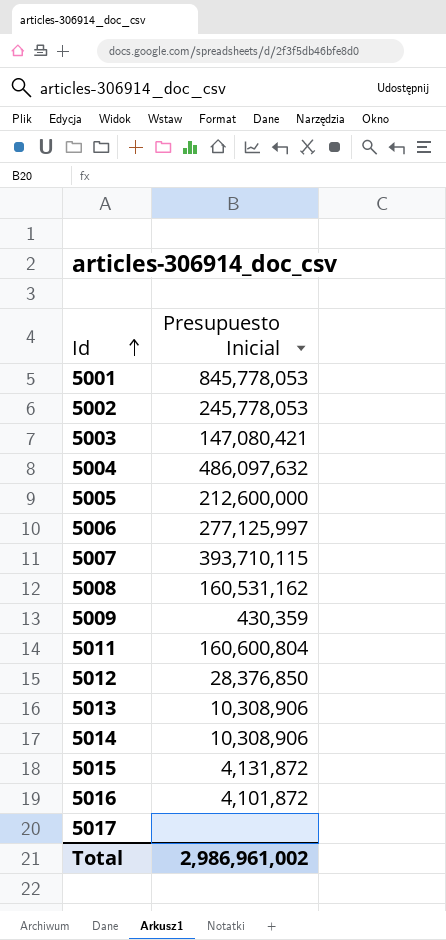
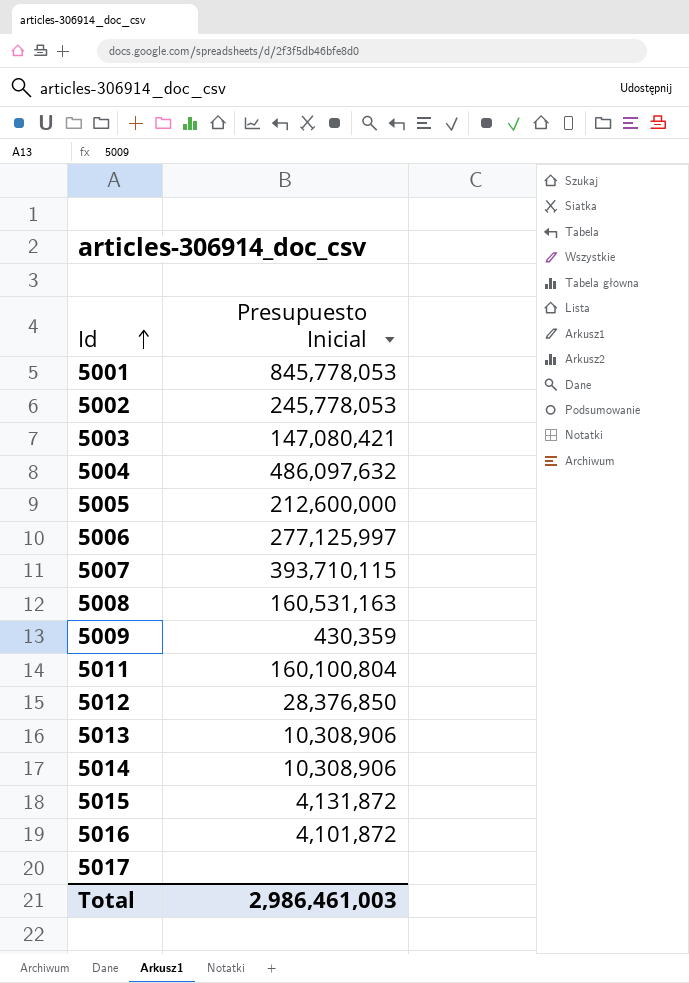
5008 | Presupuesto Inicial: 160,531,162 -> 160,531,163
5011 | Presupuesto Inicial: 160,600,804 -> 160,100,804
Total | Presupuesto Inicial: 2,986,961,002 -> 2,986,461,003

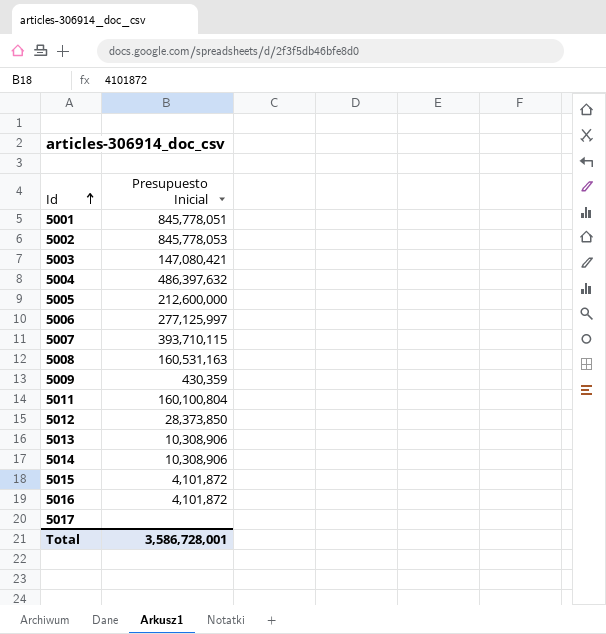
5001 | Presupuesto Inicial: 845,778,053 -> 845,778,051
5002 | Presupuesto Inicial: 245,778,053 -> 845,778,053
5004 | Presupuesto Inicial: 486,097,632 -> 486,397,632
5012 | Presupuesto Inicial: 28,376,850 -> 28,373,850
5015 | Presupuesto Inicial: 4,131,872 -> 4,101,872
Total | Presupuesto Inicial: 2,986,461,003 -> 3,586,728,001

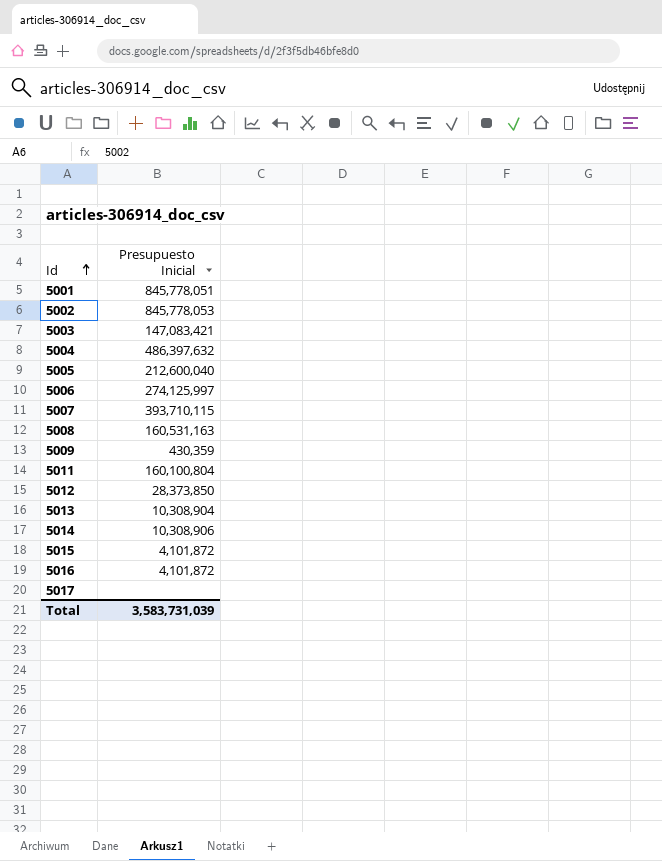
5003 | Presupuesto Inicial: 147,080,421 -> 147,083,421
5005 | Presupuesto Inicial: 212,600,000 -> 212,600,040
5006 | Presupuesto Inicial: 277,125,997 -> 274,125,997
5013 | Presupuesto Inicial: 10,308,906 -> 10,308,904
Total | Presupuesto Inicial: 3,586,728,001 -> 3,583,731,039

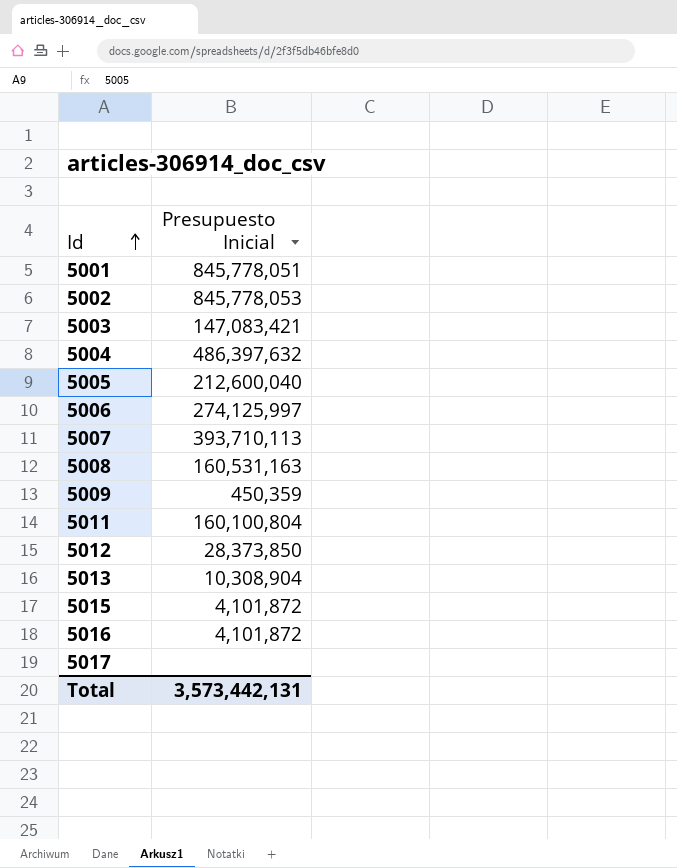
row 5014: 10,308,906 -> none
5007 | Presupuesto Inicial: 393,710,115 -> 393,710,113
5009 | Presupuesto Inicial: 430,359 -> 450,359
Total | Presupuesto Inicial: 3,583,731,039 -> 3,573,442,131

